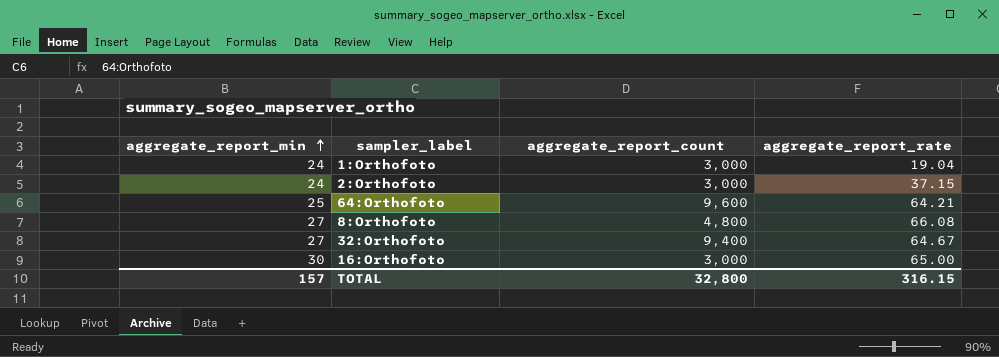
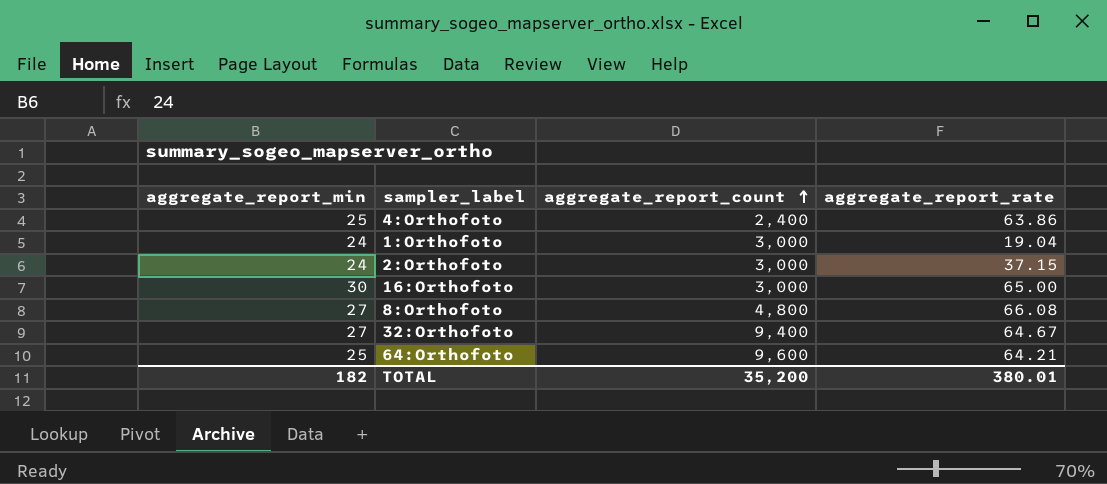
row order: aggregate_report_min ascending -> aggregate_report_count ascending
row 4:Orthofoto: none -> 25 | 2,400 | 63.86
TOTAL | aggregate_report_min: 157 -> 182
TOTAL | aggregate_report_count: 32,800 -> 35,200
TOTAL | aggregate_report_rate: 316.15 -> 380.01

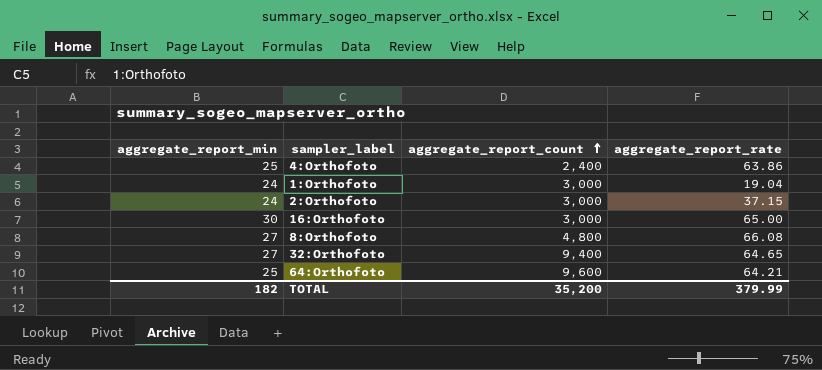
32:Orthofoto | aggregate_report_rate: 64.67 -> 64.65
TOTAL | aggregate_report_rate: 380.01 -> 379.99

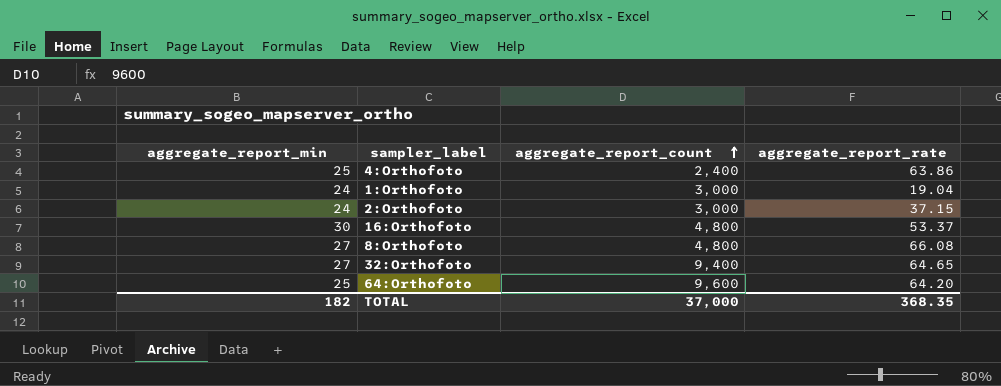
16:Orthofoto | aggregate_report_count: 3,000 -> 4,800
16:Orthofoto | aggregate_report_rate: 65.00 -> 53.37
64:Orthofoto | aggregate_report_rate: 64.21 -> 64.20
TOTAL | aggregate_report_count: 35,200 -> 37,000
TOTAL | aggregate_report_rate: 379.99 -> 368.35

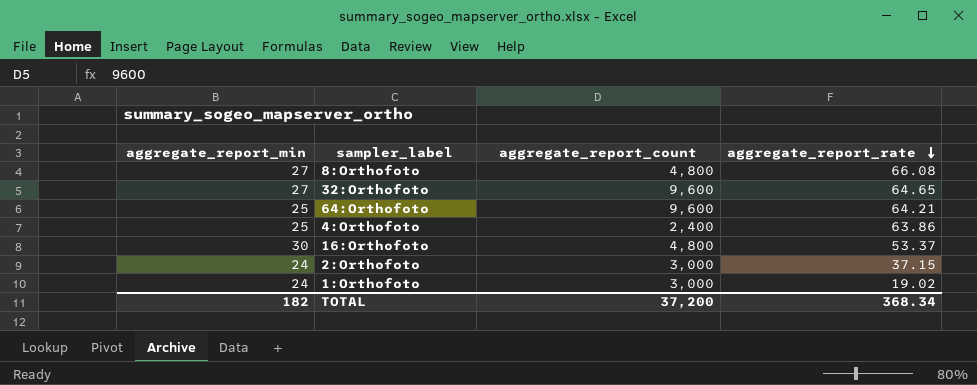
row order: aggregate_report_count ascending -> aggregate_report_rate descending
32:Orthofoto | aggregate_report_count: 9,400 -> 9,600
64:Orthofoto | aggregate_report_rate: 64.20 -> 64.21
1:Orthofoto | aggregate_report_rate: 19.04 -> 19.02
TOTAL | aggregate_report_count: 37,000 -> 37,200
TOTAL | aggregate_report_rate: 368.35 -> 368.34

